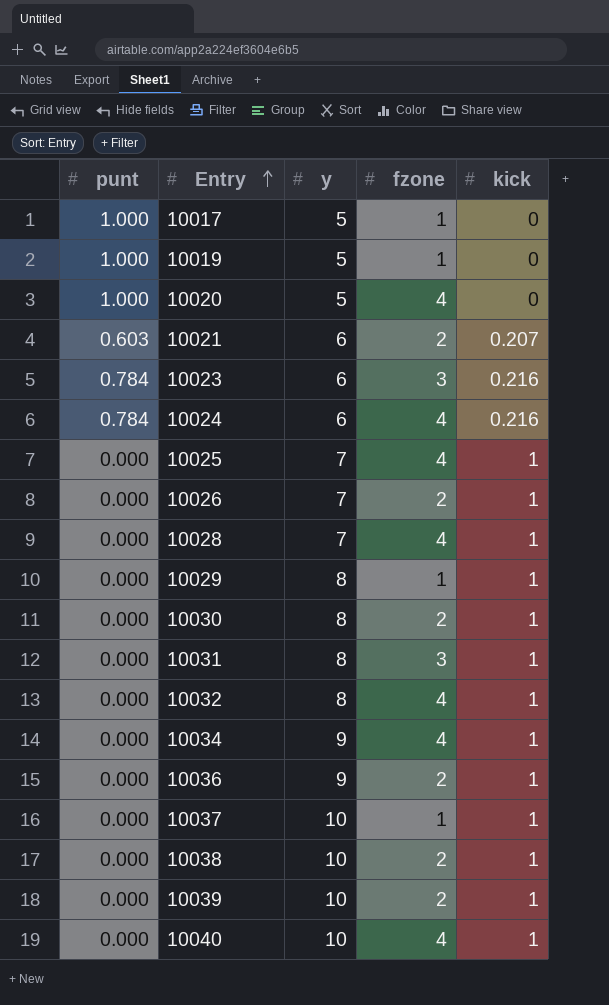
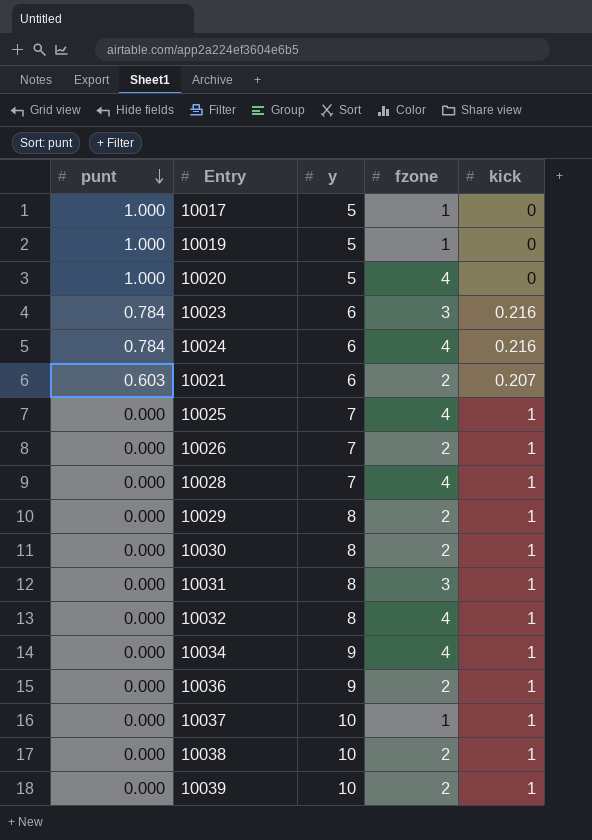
row order: Entry ascending -> punt descending
row 10040: 0.000 | 10 | 4 | 1 -> none
10029 | fzone: 1 -> 2

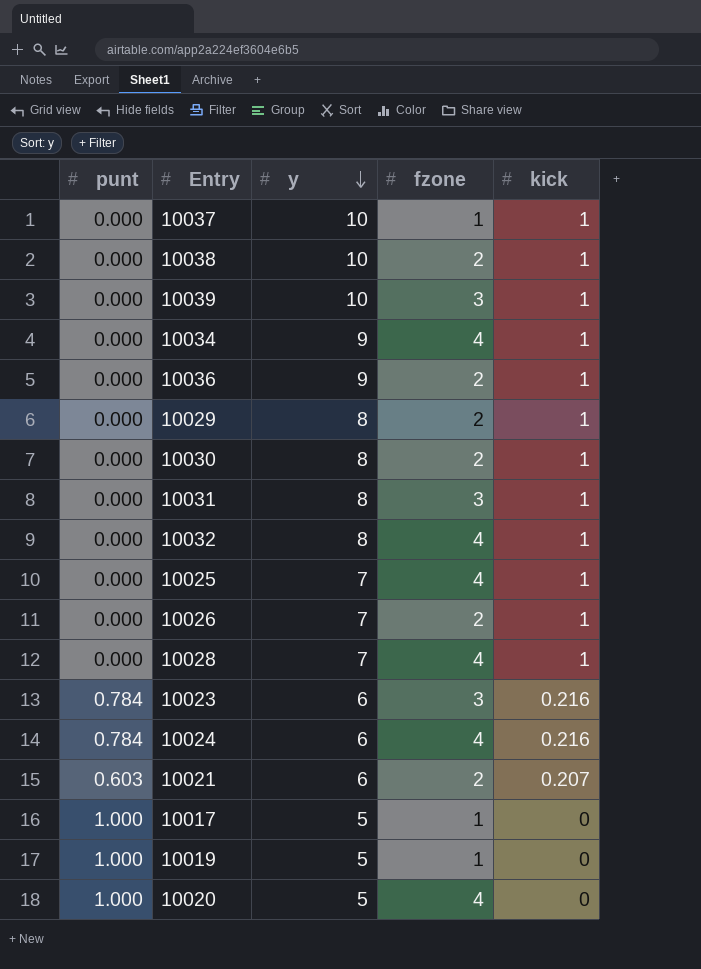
row order: punt descending -> y descending
10039 | fzone: 2 -> 3

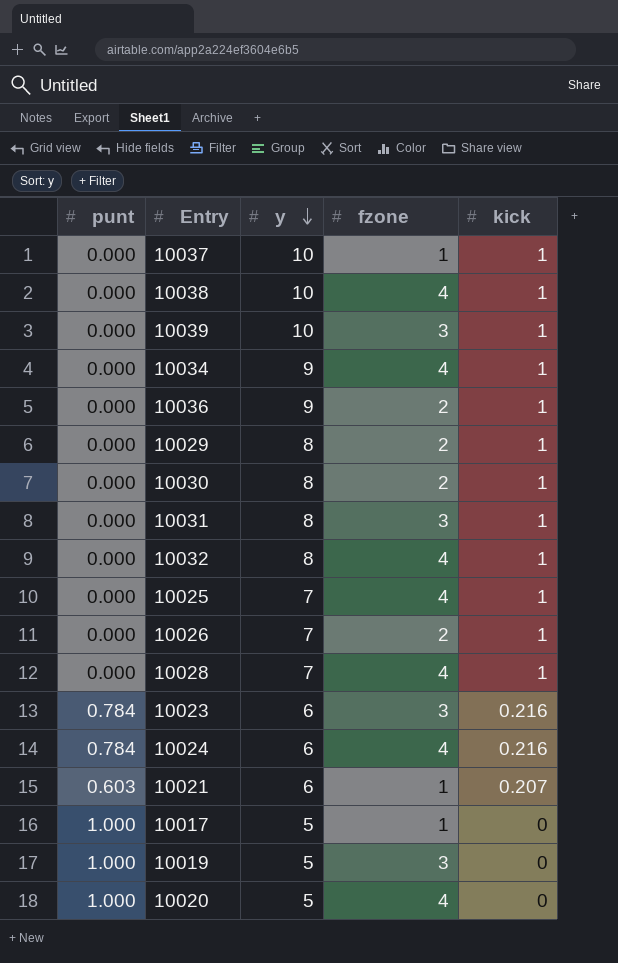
10038 | fzone: 2 -> 4
10021 | fzone: 2 -> 1
10019 | fzone: 1 -> 3

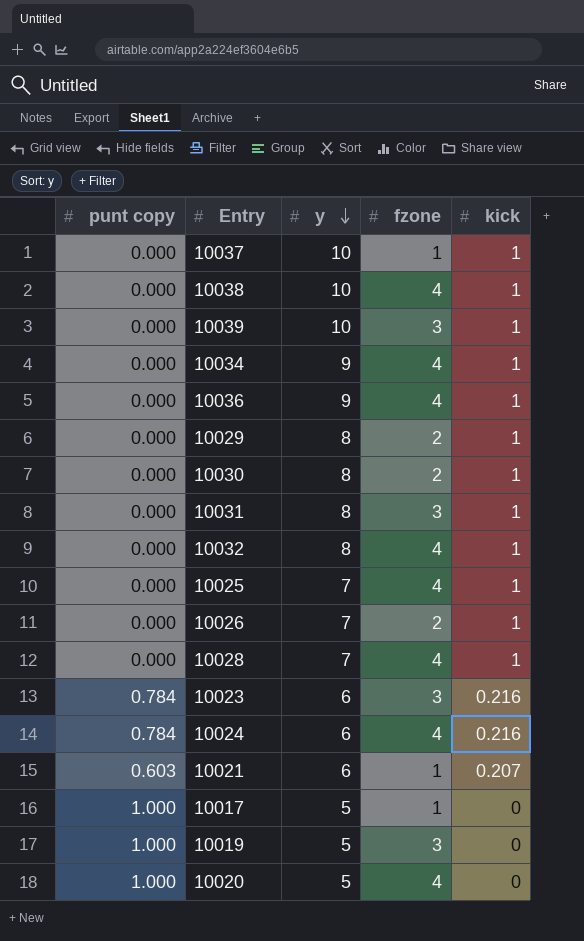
column name: punt -> punt copy
10036 | fzone: 2 -> 4

